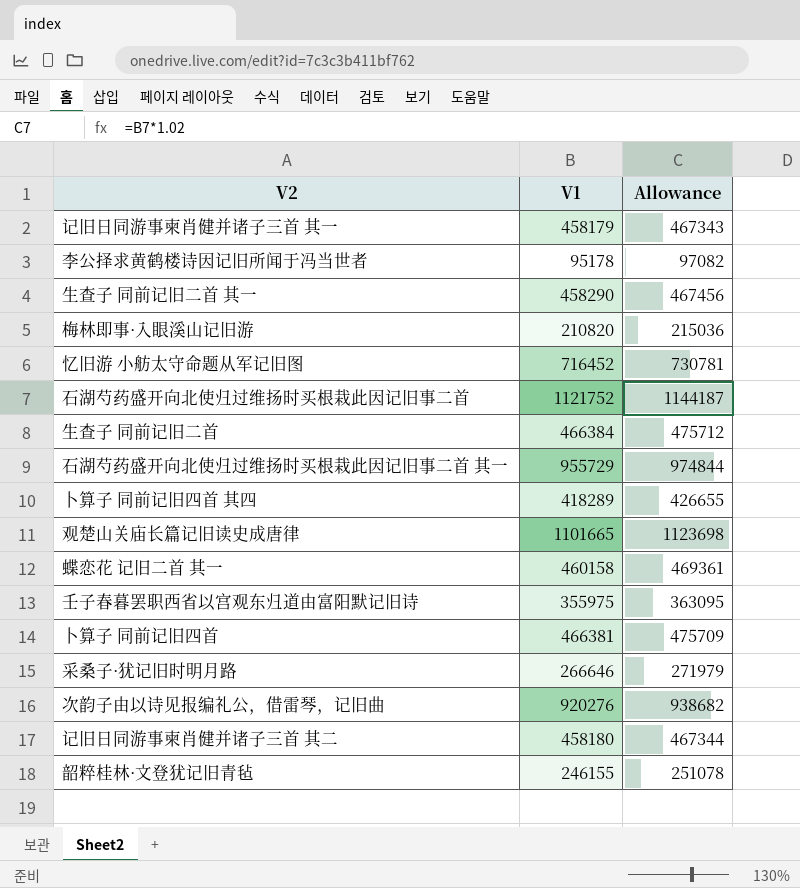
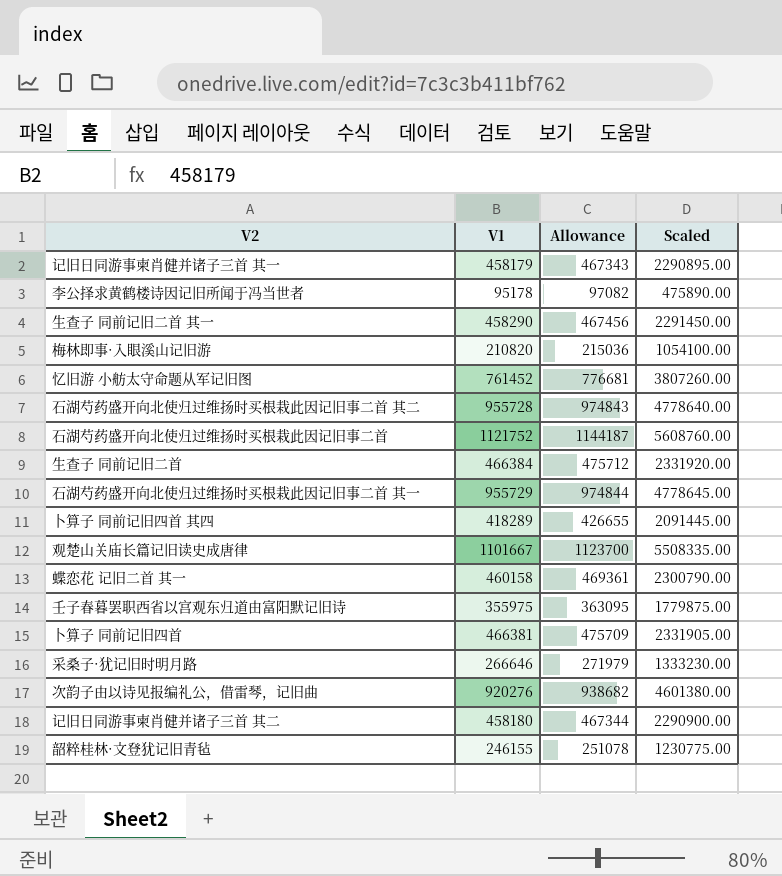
column Scaled | formula: none -> [V1] * 5
忆旧游 小舫太守命题从军记旧图 | V1: 716452 -> 761452
忆旧游 小舫太守命题从军记旧图 | Allowance: 730781 -> 776681
row 石湖芍药盛开向北使归过维扬时买根栽此因记旧事二首 其二: none -> 955728 | 974843 | 4778640.00
观楚山关庙长篇记旧读史成唐律 | V1: 1101665 -> 1101667
观楚山关庙长篇记旧读史成唐律 | Allowance: 1123698 -> 1123700

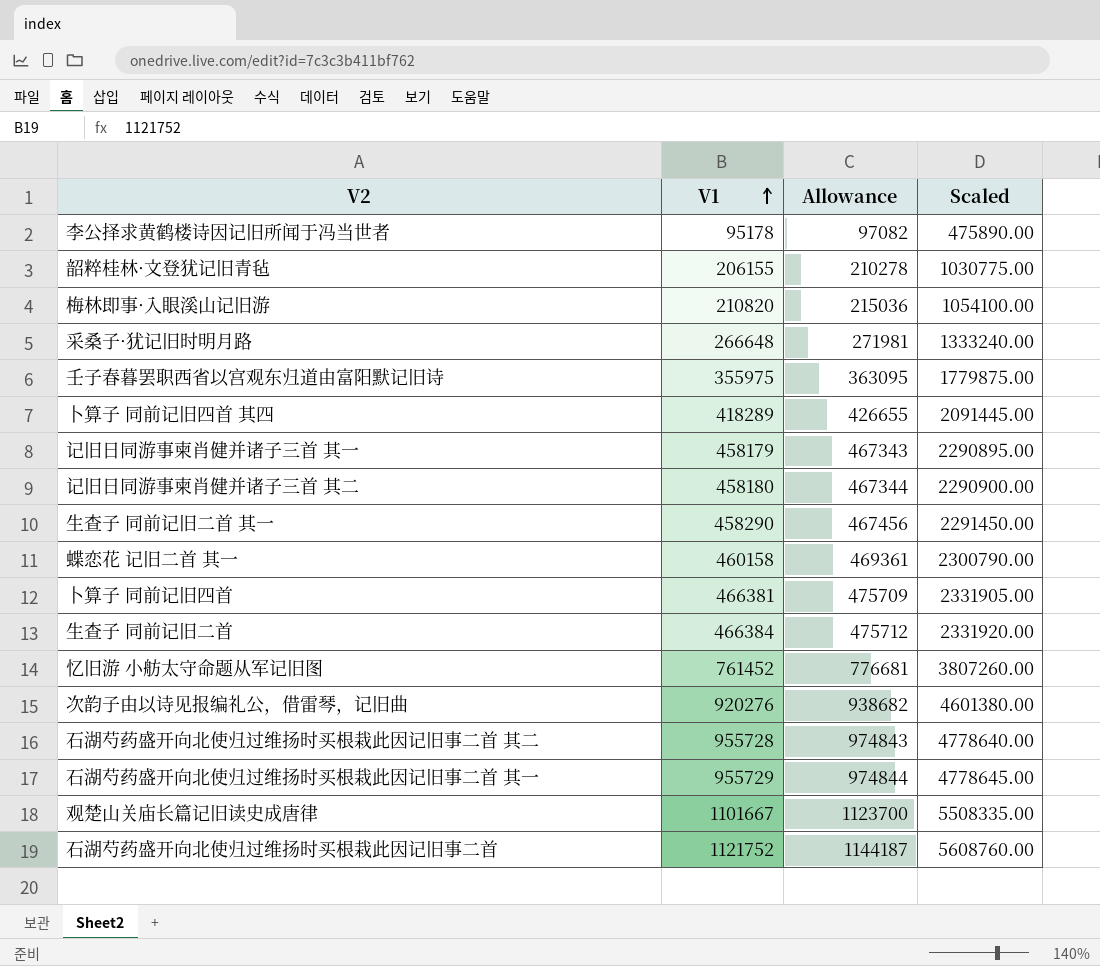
row order: none -> V1 ascending
韶粹桂林·文登犹记旧青毡 | V1: 246155 -> 206155
韶粹桂林·文登犹记旧青毡 | Allowance: 251078 -> 210278
韶粹桂林·文登犹记旧青毡 | Scaled: 1230775.00 -> 1030775.00
采桑子·犹记旧时明月路 | V1: 266646 -> 266648
采桑子·犹记旧时明月路 | Allowance: 271979 -> 271981
采桑子·犹记旧时明月路 | Scaled: 1333230.00 -> 1333240.00

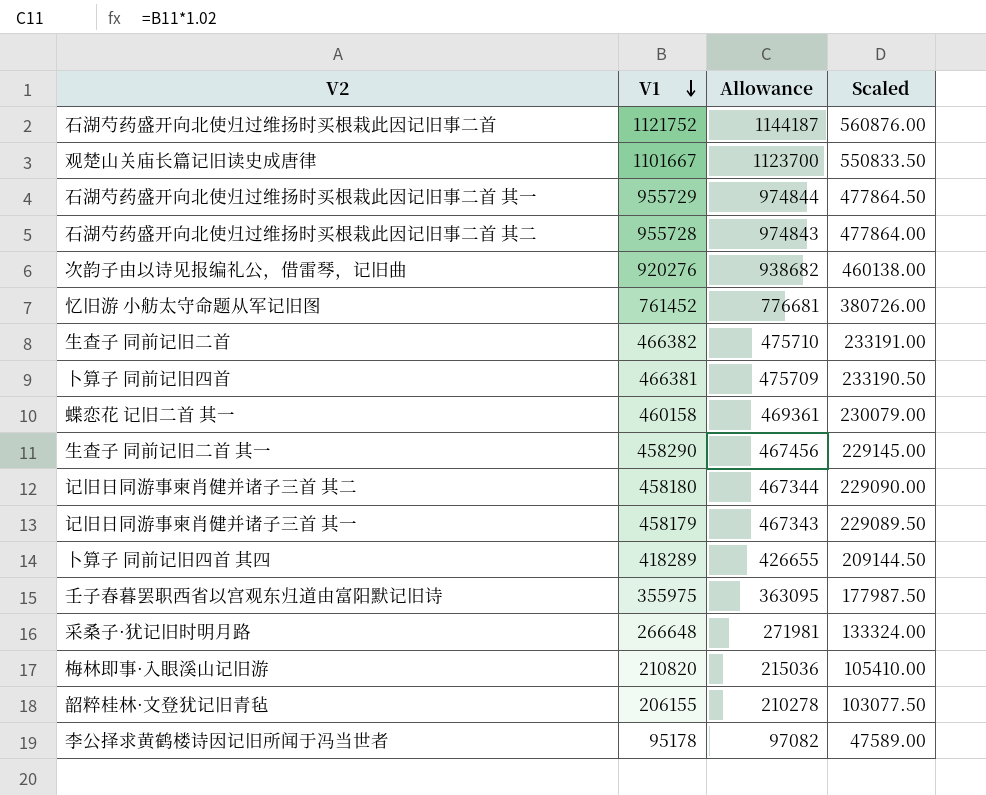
row order: V1 ascending -> V1 descending
column Scaled | formula: [V1] * 5 -> [V1] * 0.5
生查子 同前记旧二首 | V1: 466384 -> 466382
生查子 同前记旧二首 | Allowance: 475712 -> 475710

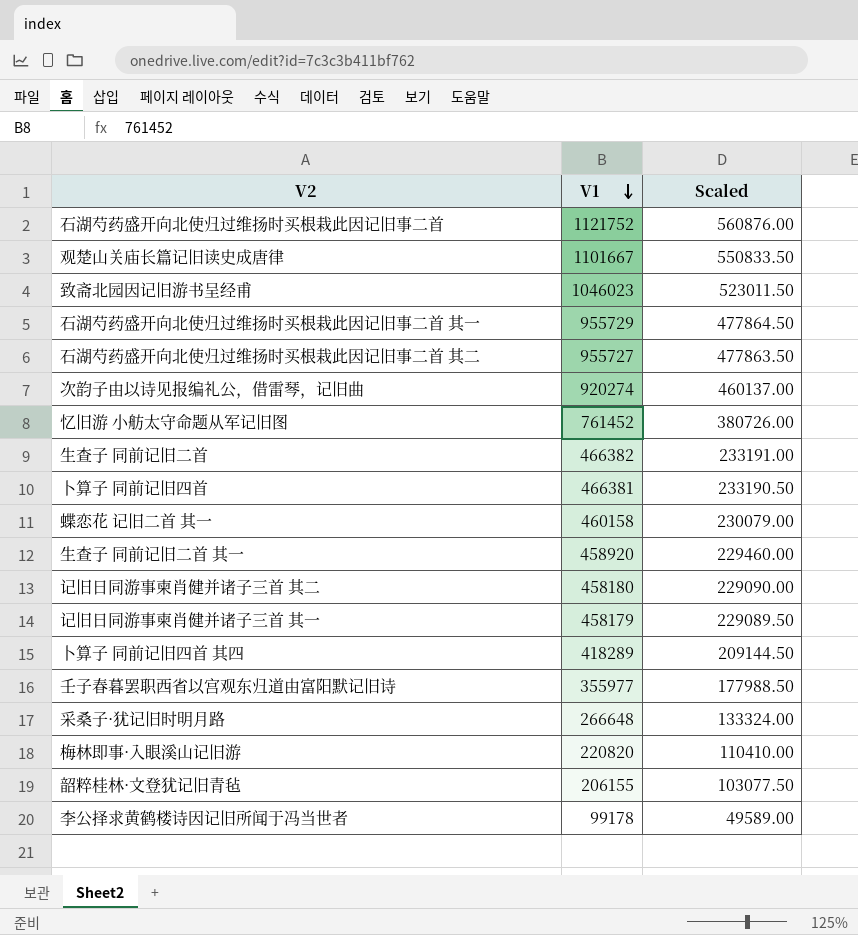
column Allowance | formula: [V1] * 1.02 -> none
row 致斋北园因记旧游书呈经甫: none -> 1046023 | 523011.50
石湖芍药盛开向北使归过维扬时买根栽此因记旧事二首 其二 | V1: 955728 -> 955727
石湖芍药盛开向北使归过维扬时买根栽此因记旧事二首 其二 | Scaled: 477864.00 -> 477863.50
次韵子由以诗见报编礼公，借雷琴，记旧曲 | V1: 920276 -> 920274
次韵子由以诗见报编礼公，借雷琴，记旧曲 | Scaled: 460138.00 -> 460137.00
生查子 同前记旧二首 其一 | V1: 458290 -> 458920
生查子 同前记旧二首 其一 | Scaled: 229145.00 -> 229460.00
壬子春暮罢职西省以宫观东归道由富阳默记旧诗 | V1: 355975 -> 355977
壬子春暮罢职西省以宫观东归道由富阳默记旧诗 | Scaled: 177987.50 -> 177988.50
梅林即事·入眼溪山记旧游 | V1: 210820 -> 220820
梅林即事·入眼溪山记旧游 | Scaled: 105410.00 -> 110410.00
李公择求黄鹤楼诗因记旧所闻于冯当世者 | V1: 95178 -> 99178
李公择求黄鹤楼诗因记旧所闻于冯当世者 | Scaled: 47589.00 -> 49589.00

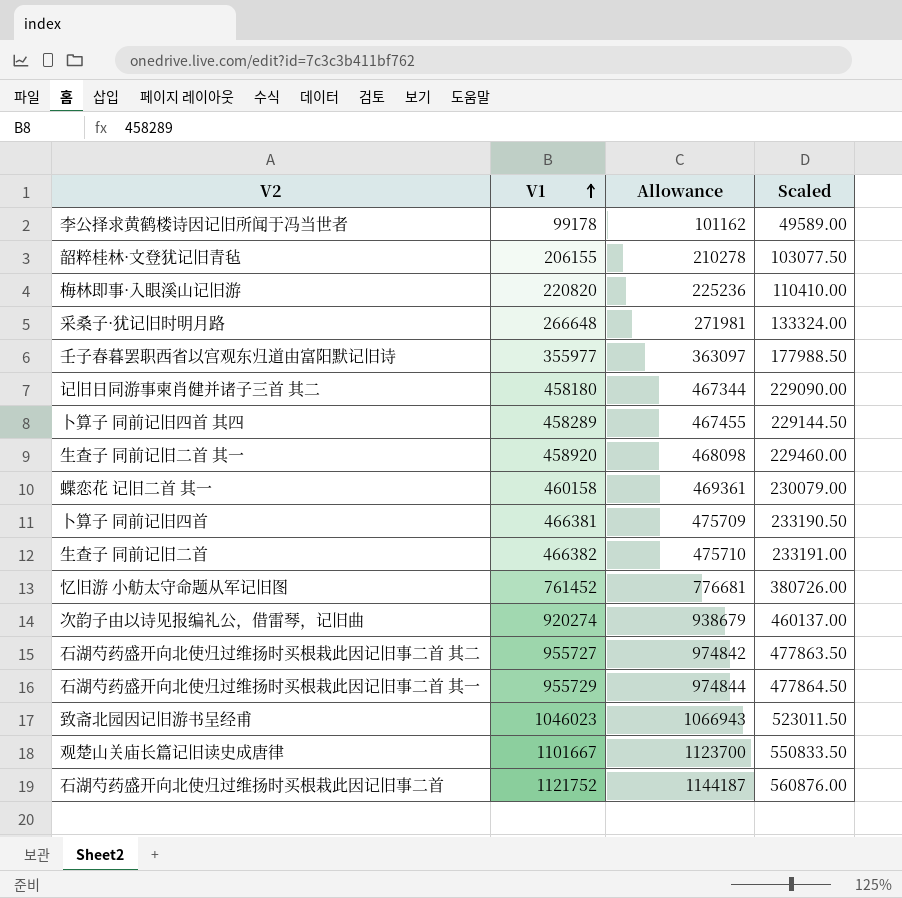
row order: V1 descending -> V1 ascending
column Allowance | formula: none -> [V1] * 1.02
row 记旧日同游事柬肖健并诸子三首 其一: 458179 | 229089.50 -> none
卜算子 同前记旧四首 其四 | V1: 418289 -> 458289
卜算子 同前记旧四首 其四 | Scaled: 209144.50 -> 229144.50

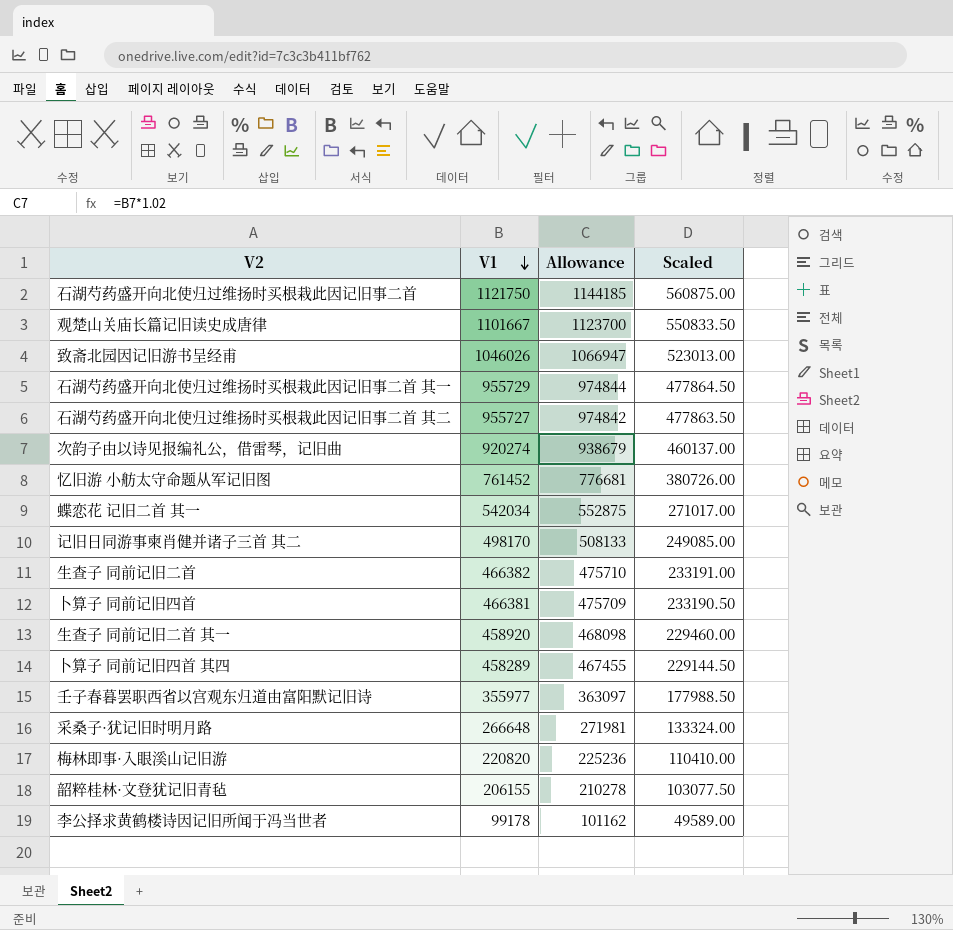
row order: V1 ascending -> V1 descending
石湖芍药盛开向北使归过维扬时买根栽此因记旧事二首 | V1: 1121752 -> 1121750
石湖芍药盛开向北使归过维扬时买根栽此因记旧事二首 | Allowance: 1144187 -> 1144185
石湖芍药盛开向北使归过维扬时买根栽此因记旧事二首 | Scaled: 560876.00 -> 560875.00
致斋北园因记旧游书呈经甫 | V1: 1046023 -> 1046026
致斋北园因记旧游书呈经甫 | Allowance: 1066943 -> 1066947
致斋北园因记旧游书呈经甫 | Scaled: 523011.50 -> 523013.00
蝶恋花 记旧二首 其一 | V1: 460158 -> 542034
蝶恋花 记旧二首 其一 | Allowance: 469361 -> 552875
蝶恋花 记旧二首 其一 | Scaled: 230079.00 -> 271017.00
记旧日同游事柬肖健并诸子三首 其二 | V1: 458180 -> 498170
记旧日同游事柬肖健并诸子三首 其二 | Allowance: 467344 -> 508133
记旧日同游事柬肖健并诸子三首 其二 | Scaled: 229090.00 -> 249085.00

